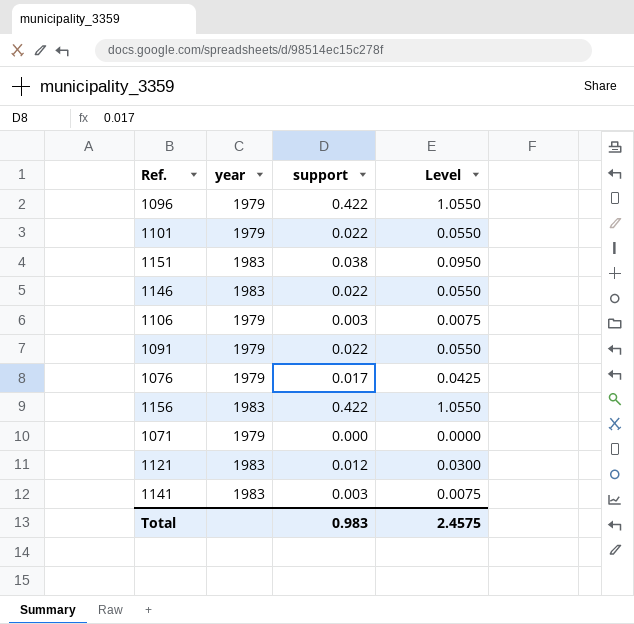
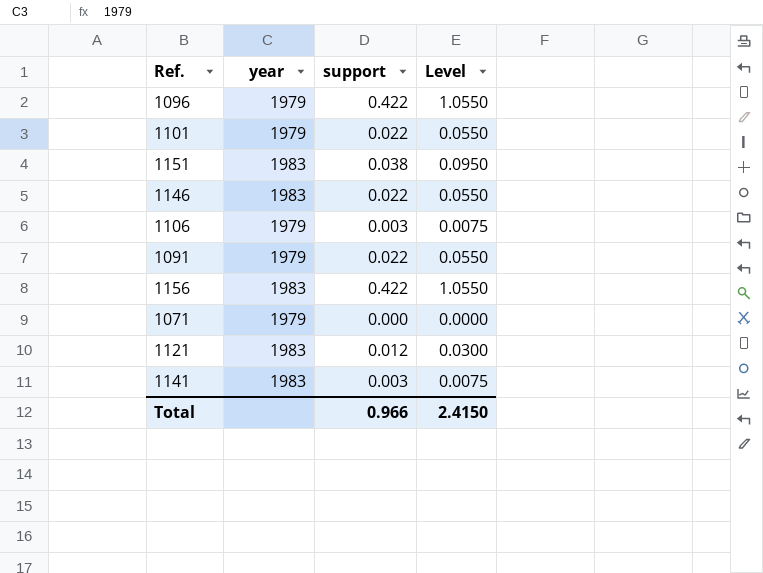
row 1076: 1979 | 0.017 | 0.0425 -> none
Total | support: 0.983 -> 0.966
Total | Level: 2.4575 -> 2.4150

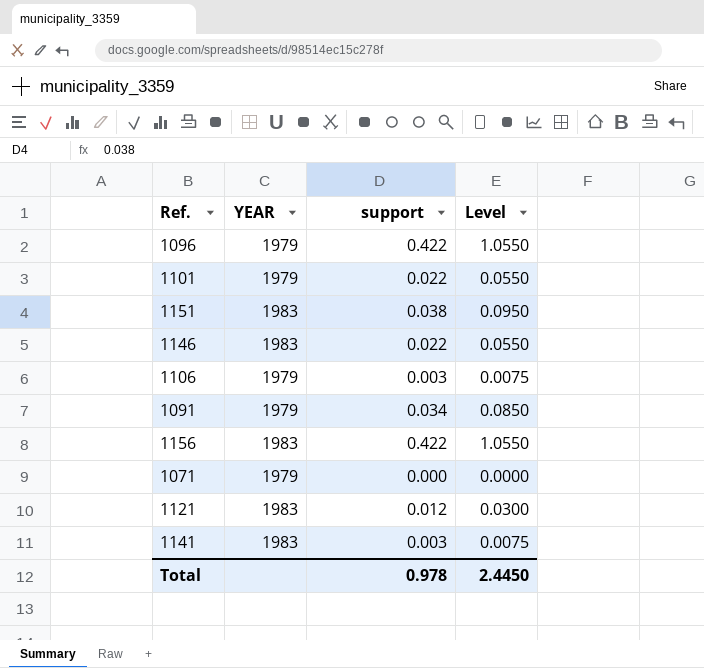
column name: year -> YEAR
1091 | support: 0.022 -> 0.034
1091 | Level: 0.0550 -> 0.0850
Total | support: 0.966 -> 0.978
Total | Level: 2.4150 -> 2.4450

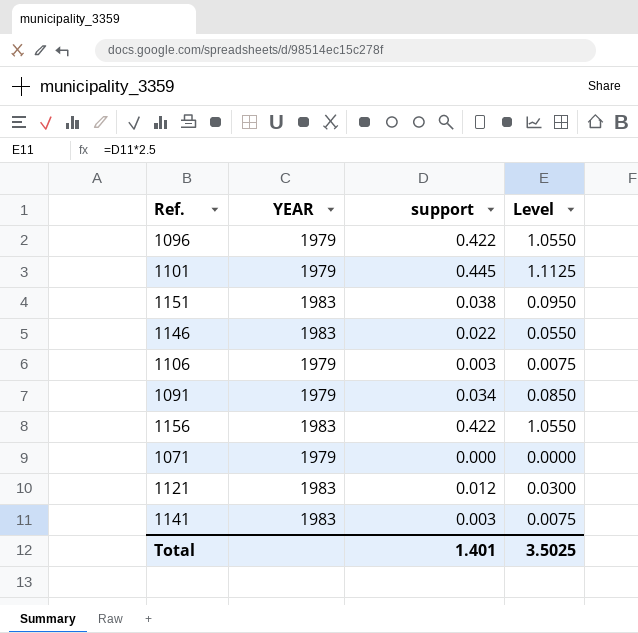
1101 | support: 0.022 -> 0.445
1101 | Level: 0.0550 -> 1.1125
Total | support: 0.978 -> 1.401
Total | Level: 2.4450 -> 3.5025

